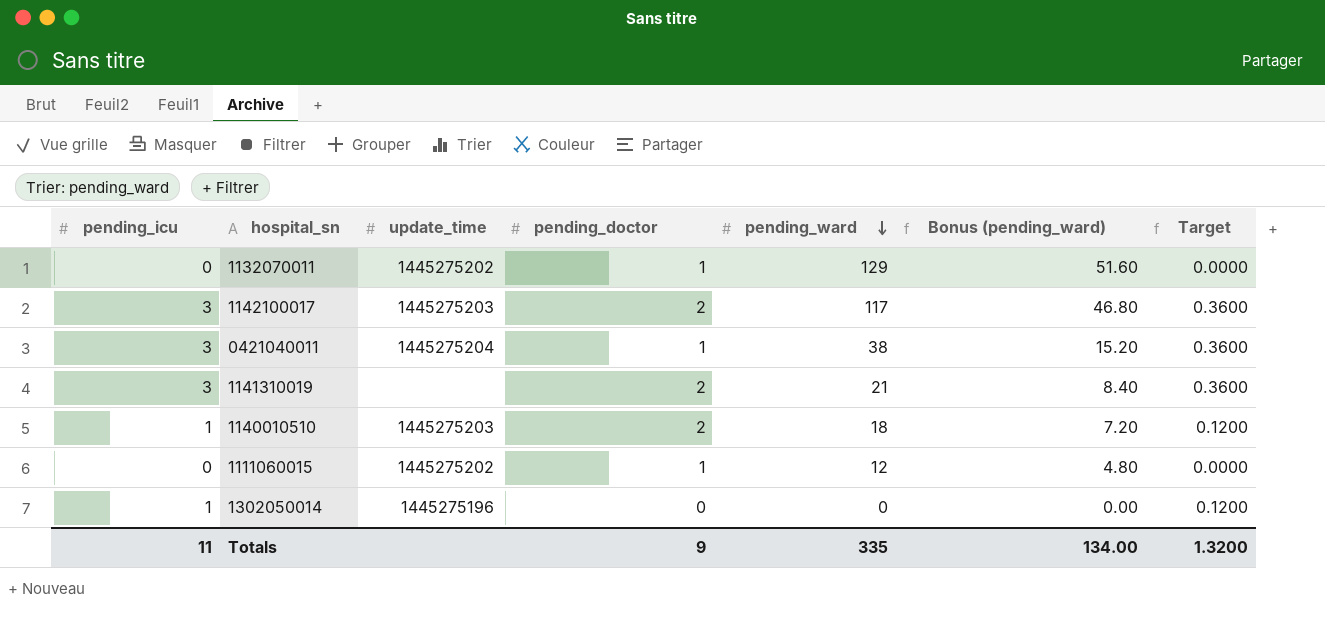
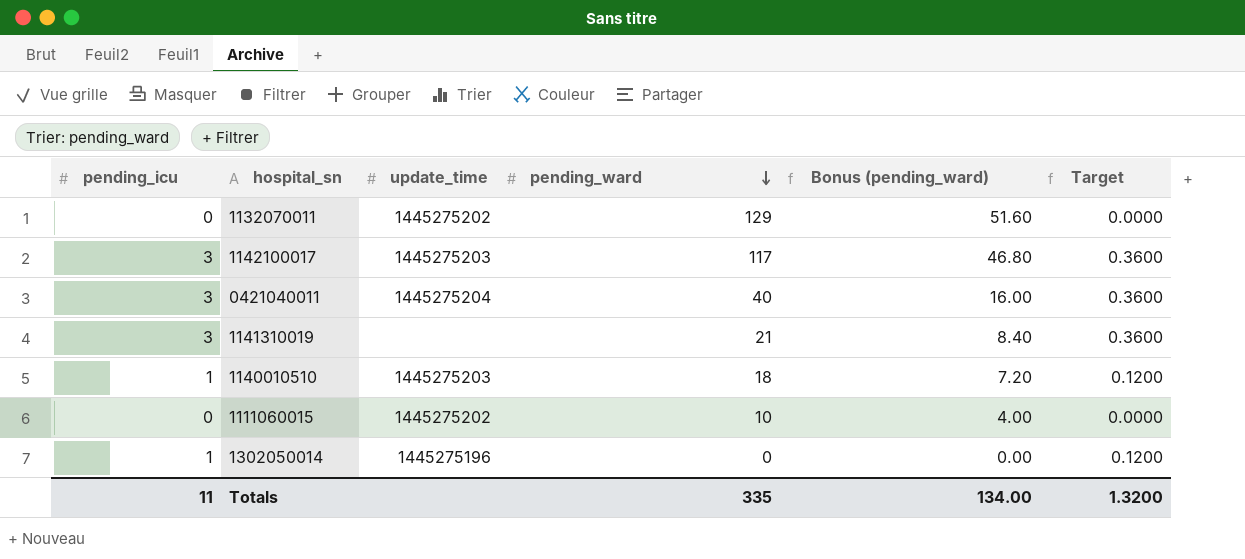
column pending_doctor | position: 4 -> none
0421040011 | pending_ward: 38 -> 40
0421040011 | Bonus (pending_ward): 15.20 -> 16.00
1111060015 | pending_ward: 12 -> 10
1111060015 | Bonus (pending_ward): 4.80 -> 4.00

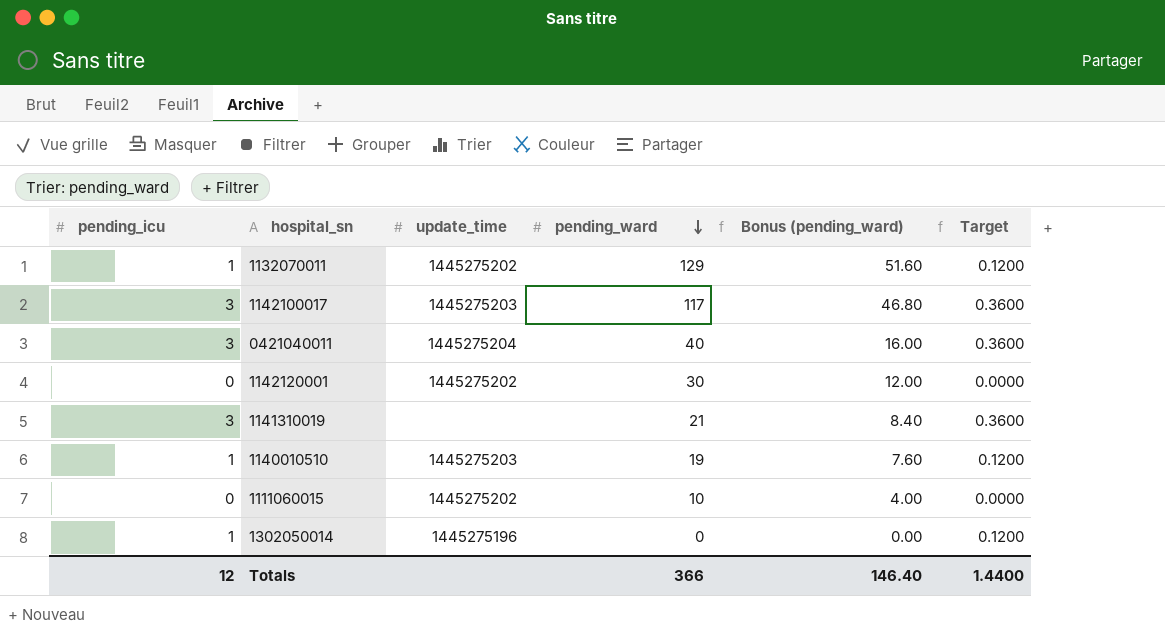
1132070011 | pending_icu: 0 -> 1
1132070011 | Target: 0.0000 -> 0.1200
row 1142120001: none -> 0 | 1445275202 | 30 | 12.00 | 0.0000
1140010510 | pending_ward: 18 -> 19
1140010510 | Bonus (pending_ward): 7.20 -> 7.60
Totals | pending_icu: 11 -> 12
Totals | pending_ward: 335 -> 366
Totals | Bonus (pending_ward): 134.00 -> 146.40
Totals | Target: 1.3200 -> 1.4400

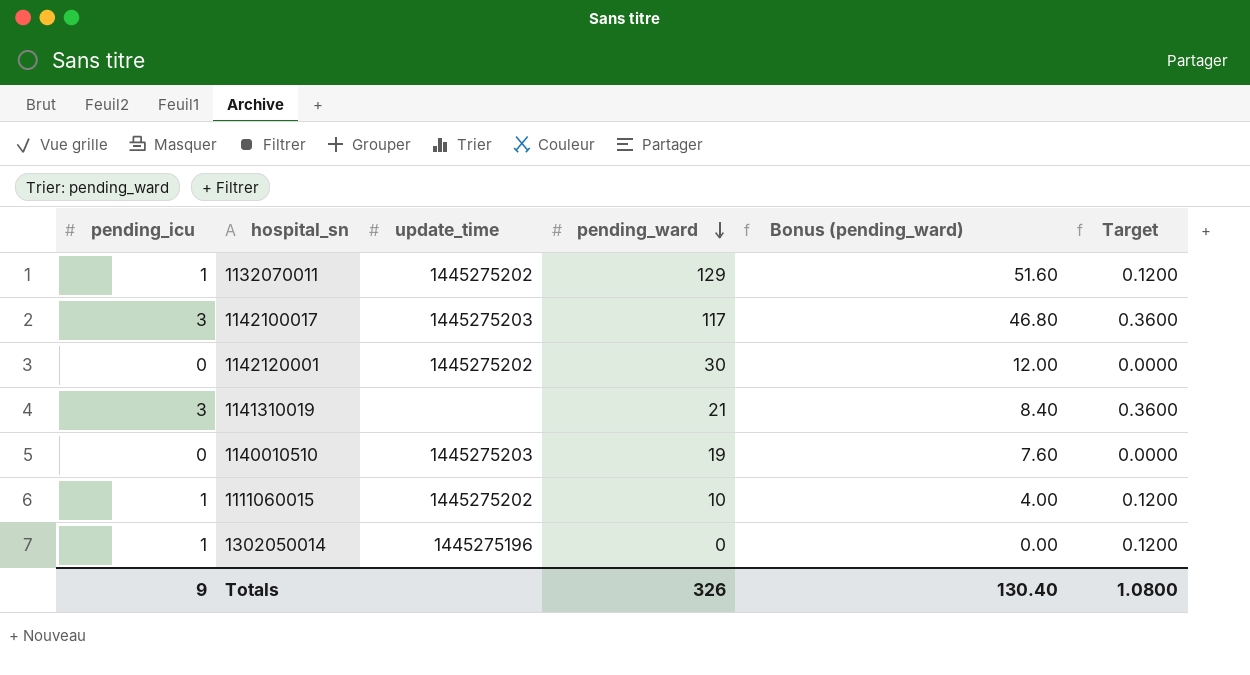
row 0421040011: 3 | 1445275204 | 40 | 16.00 | 0.3600 -> none
1140010510 | pending_icu: 1 -> 0
1140010510 | Target: 0.1200 -> 0.0000
1111060015 | pending_icu: 0 -> 1
1111060015 | Target: 0.0000 -> 0.1200
Totals | pending_icu: 12 -> 9
Totals | pending_ward: 366 -> 326
Totals | Bonus (pending_ward): 146.40 -> 130.40
Totals | Target: 1.4400 -> 1.0800

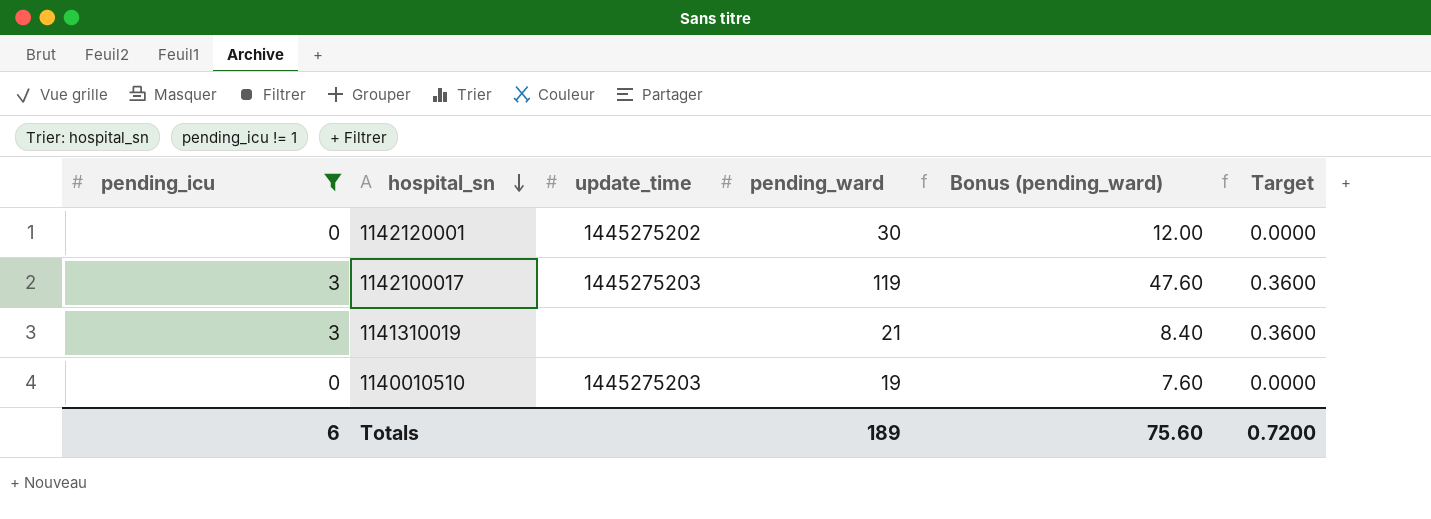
filter: none -> pending_icu != 1
row order: pending_ward descending -> hospital_sn descending
1142100017 | pending_ward: 117 -> 119
1142100017 | Bonus (pending_ward): 46.80 -> 47.60
Totals | pending_icu: 9 -> 6
Totals | pending_ward: 326 -> 189
Totals | Bonus (pending_ward): 130.40 -> 75.60
Totals | Target: 1.0800 -> 0.7200

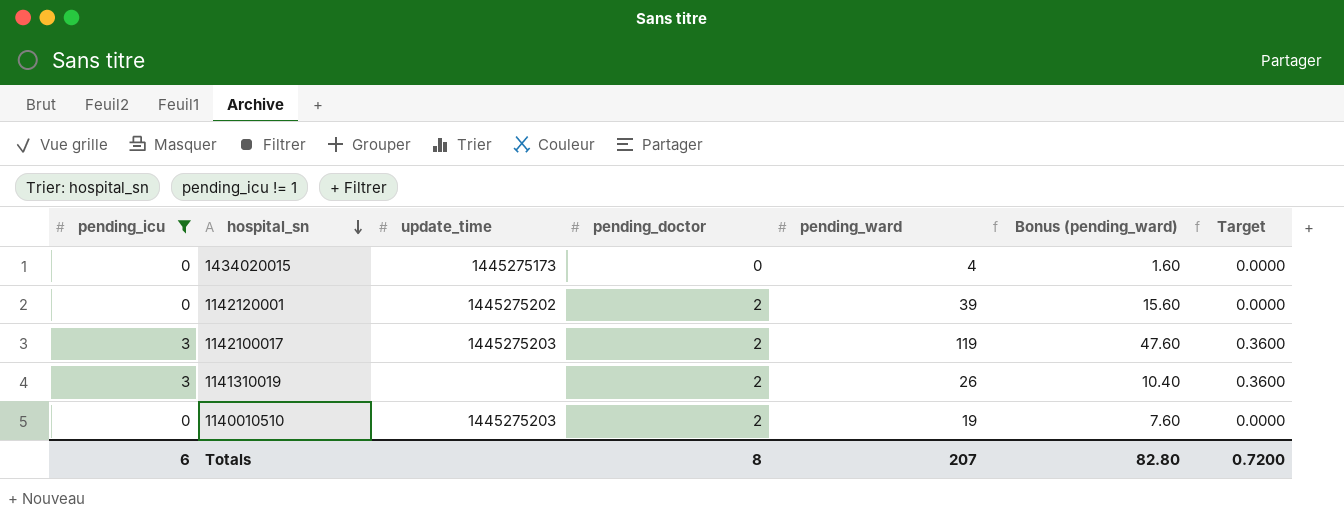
column pending_doctor | position: none -> 4
row 1434020015: none -> 0 | 1445275173 | 0 | 4 | 1.60 | 0.0000
1142120001 | pending_ward: 30 -> 39
1142120001 | Bonus (pending_ward): 12.00 -> 15.60
1141310019 | pending_ward: 21 -> 26
1141310019 | Bonus (pending_ward): 8.40 -> 10.40
Totals | pending_ward: 189 -> 207
Totals | Bonus (pending_ward): 75.60 -> 82.80

